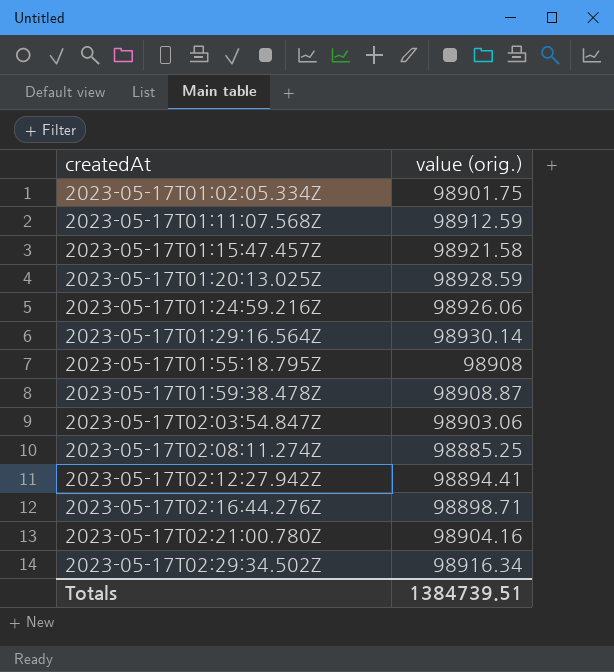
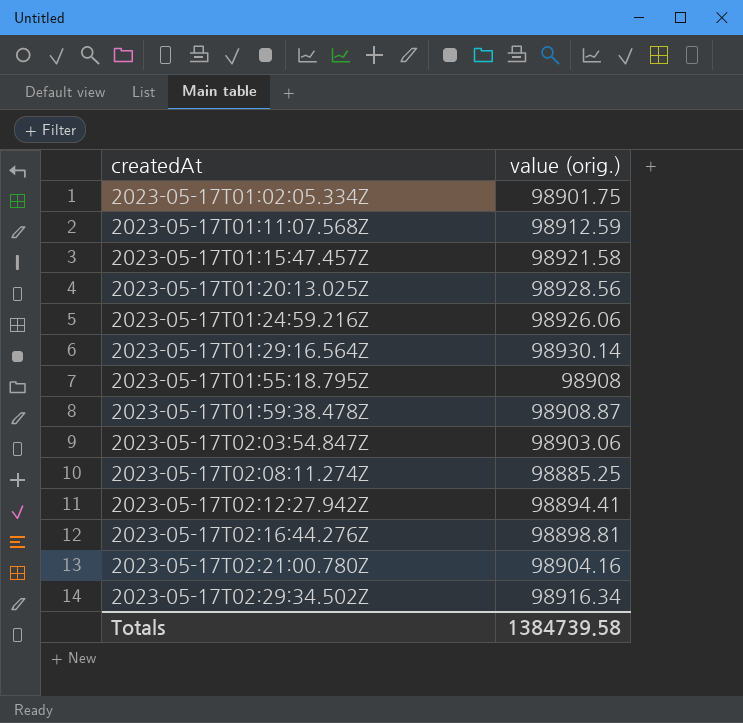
2023-05-17T01:20:13.025Z | value (orig.): 98928.59 -> 98928.56
2023-05-17T02:16:44.276Z | value (orig.): 98898.71 -> 98898.81
Totals | value (orig.): 1384739.51 -> 1384739.58

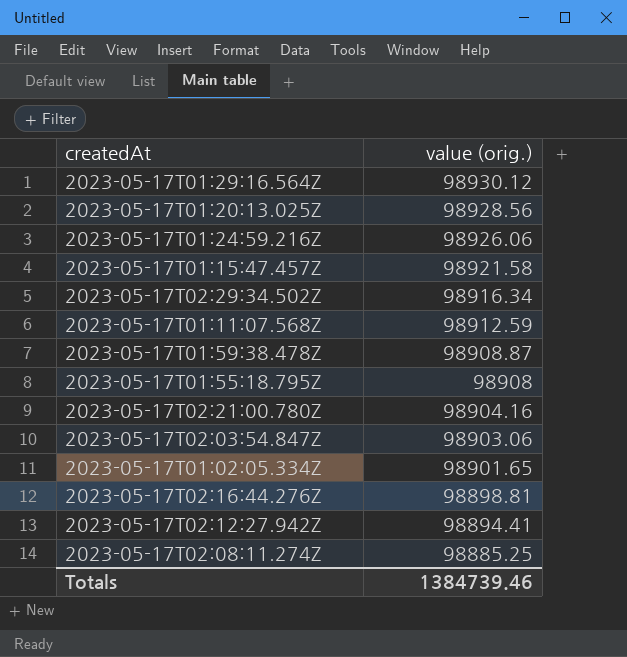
row order: createdAt ascending -> value (orig.) descending
2023-05-17T01:29:16.564Z | value (orig.): 98930.14 -> 98930.12
2023-05-17T01:02:05.334Z | value (orig.): 98901.75 -> 98901.65
Totals | value (orig.): 1384739.58 -> 1384739.46

